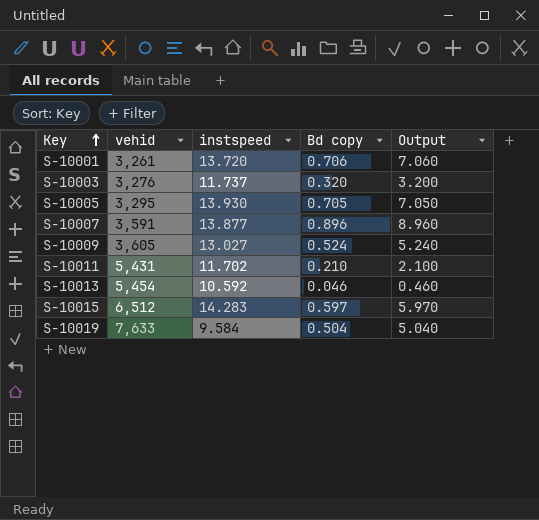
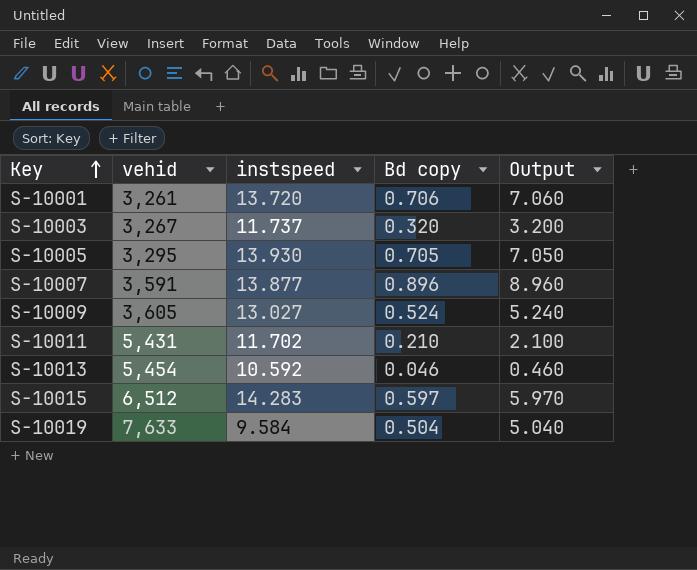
S-10003 | vehid: 3,276 -> 3,267

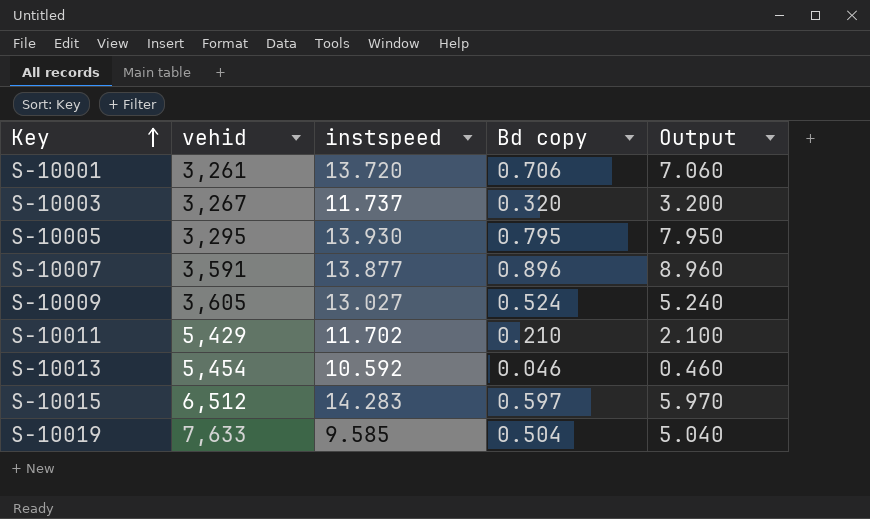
S-10005 | Bd copy: 0.705 -> 0.795
S-10005 | Output: 7.050 -> 7.950
S-10011 | vehid: 5,431 -> 5,429
S-10019 | instspeed: 9.584 -> 9.585

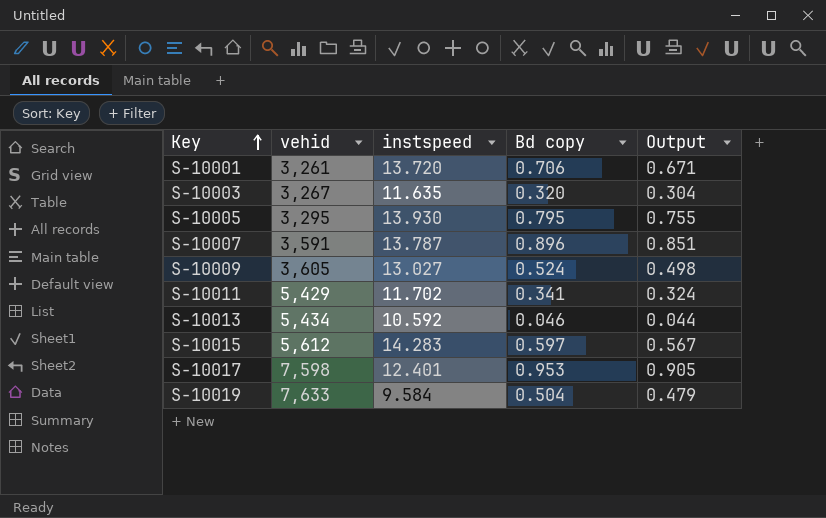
column Output | formula: [Bd copy] * 10 -> [Bd copy] * 0.95
S-10003 | instspeed: 11.737 -> 11.635
S-10007 | instspeed: 13.877 -> 13.787
S-10011 | Bd copy: 0.210 -> 0.341
S-10013 | vehid: 5,454 -> 5,434
S-10015 | vehid: 6,512 -> 5,612
row S-10017: none -> 7,598 | 12.401 | 0.953 | 0.905
S-10019 | instspeed: 9.585 -> 9.584

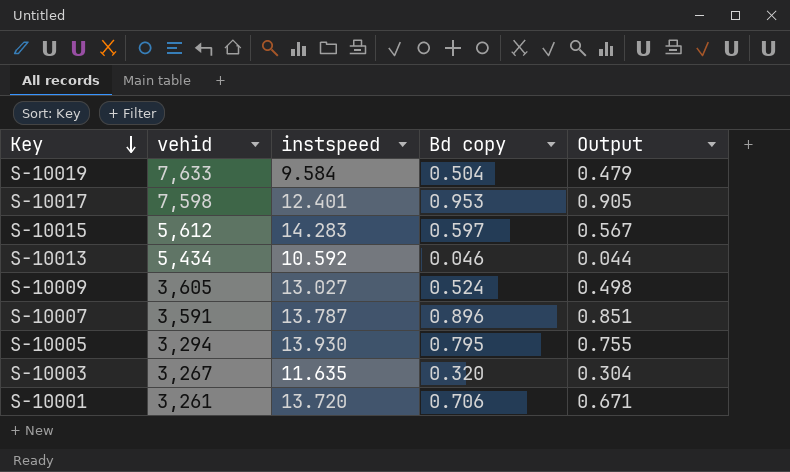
row order: Key ascending -> Key descending
row S-10011: 5,429 | 11.702 | 0.341 | 0.324 -> none
S-10005 | vehid: 3,295 -> 3,294

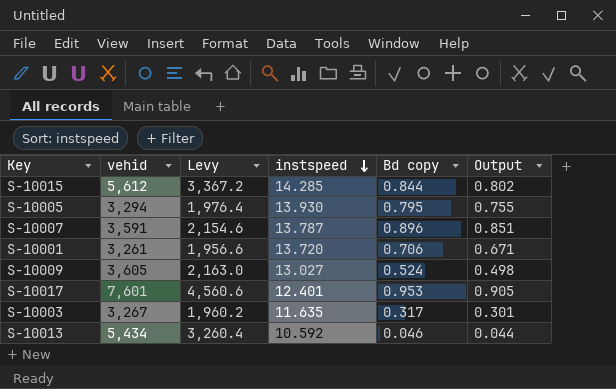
row order: Key descending -> instspeed descending
column Levy | formula: none -> [vehid] * 0.6
row S-10019: 7,633 | 9.584 | 0.504 | 0.479 -> none
S-10015 | instspeed: 14.283 -> 14.285
S-10015 | Bd copy: 0.597 -> 0.844
S-10015 | Output: 0.567 -> 0.802
S-10017 | vehid: 7,598 -> 7,601
S-10003 | Bd copy: 0.320 -> 0.317
S-10003 | Output: 0.304 -> 0.301

